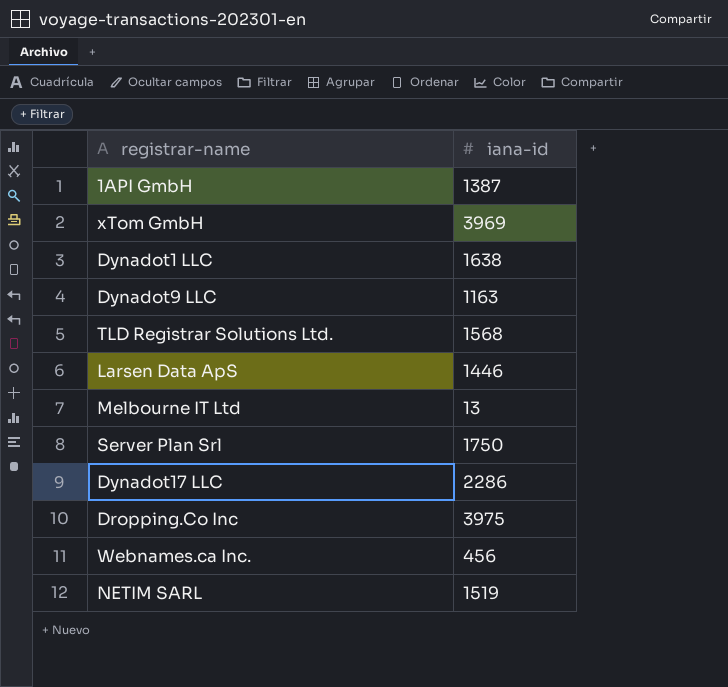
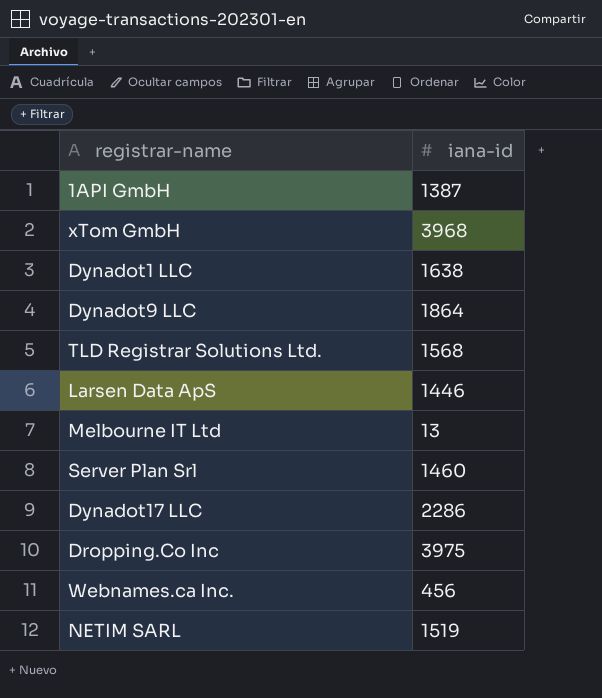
xTom GmbH | iana-id: 3969 -> 3968
Dynadot9 LLC | iana-id: 1163 -> 1864
Server Plan Srl | iana-id: 1750 -> 1460

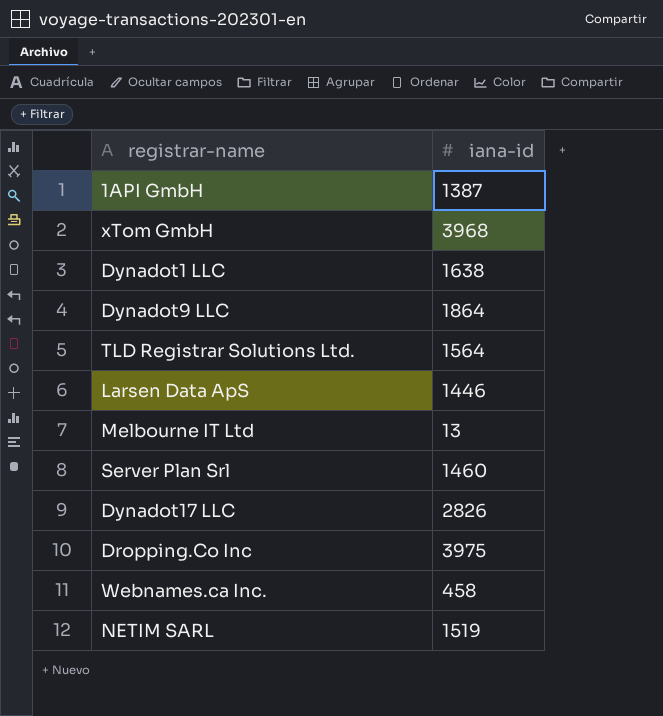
TLD Registrar Solutions Ltd. | iana-id: 1568 -> 1564
Dynadot17 LLC | iana-id: 2286 -> 2826
Webnames.ca Inc. | iana-id: 456 -> 458

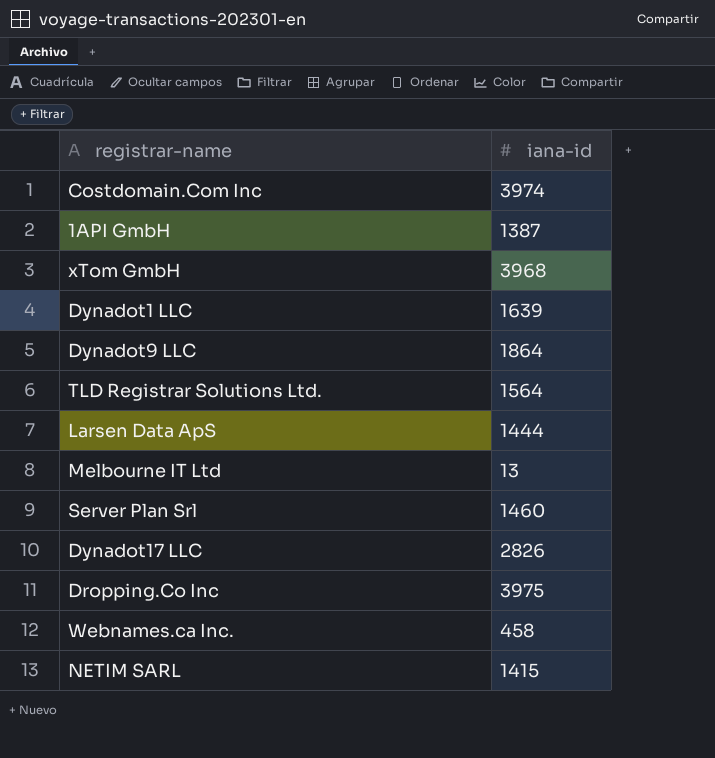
row Costdomain.Com Inc: none -> 3974
Dynadot1 LLC | iana-id: 1638 -> 1639
Larsen Data ApS | iana-id: 1446 -> 1444
NETIM SARL | iana-id: 1519 -> 1415

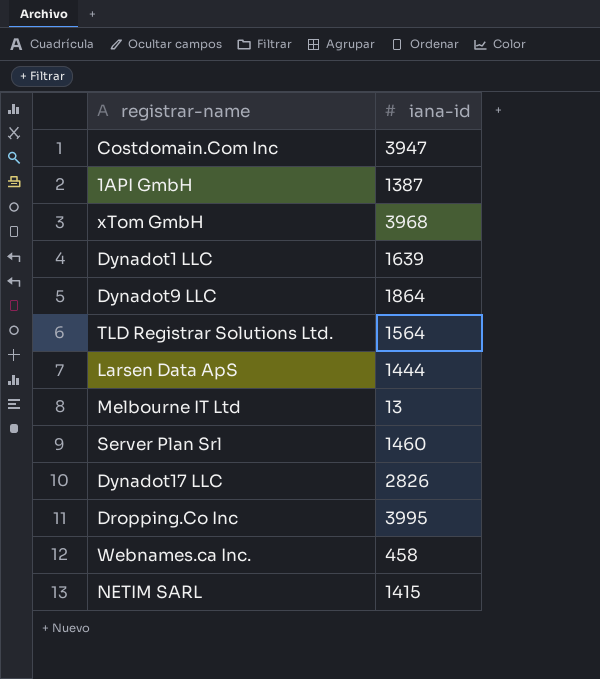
Costdomain.Com Inc | iana-id: 3974 -> 3947
Dropping.Co Inc | iana-id: 3975 -> 3995

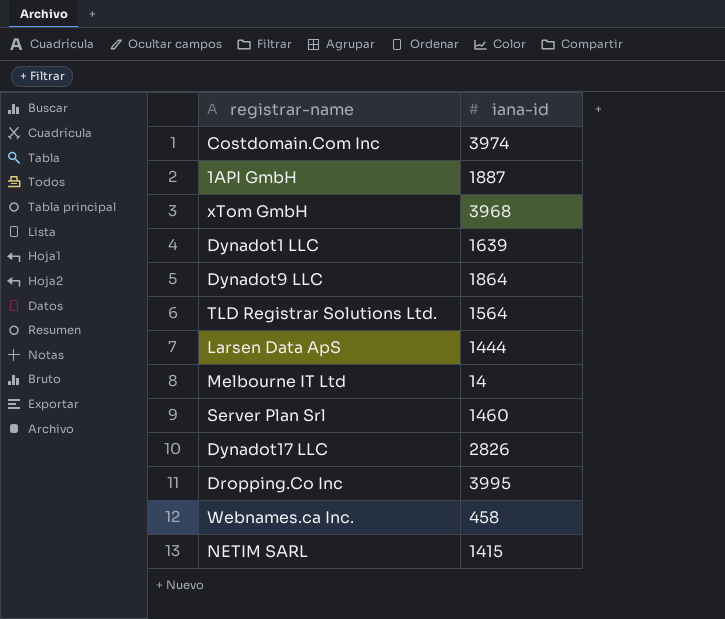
Costdomain.Com Inc | iana-id: 3947 -> 3974
1API GmbH | iana-id: 1387 -> 1887
Melbourne IT Ltd | iana-id: 13 -> 14

